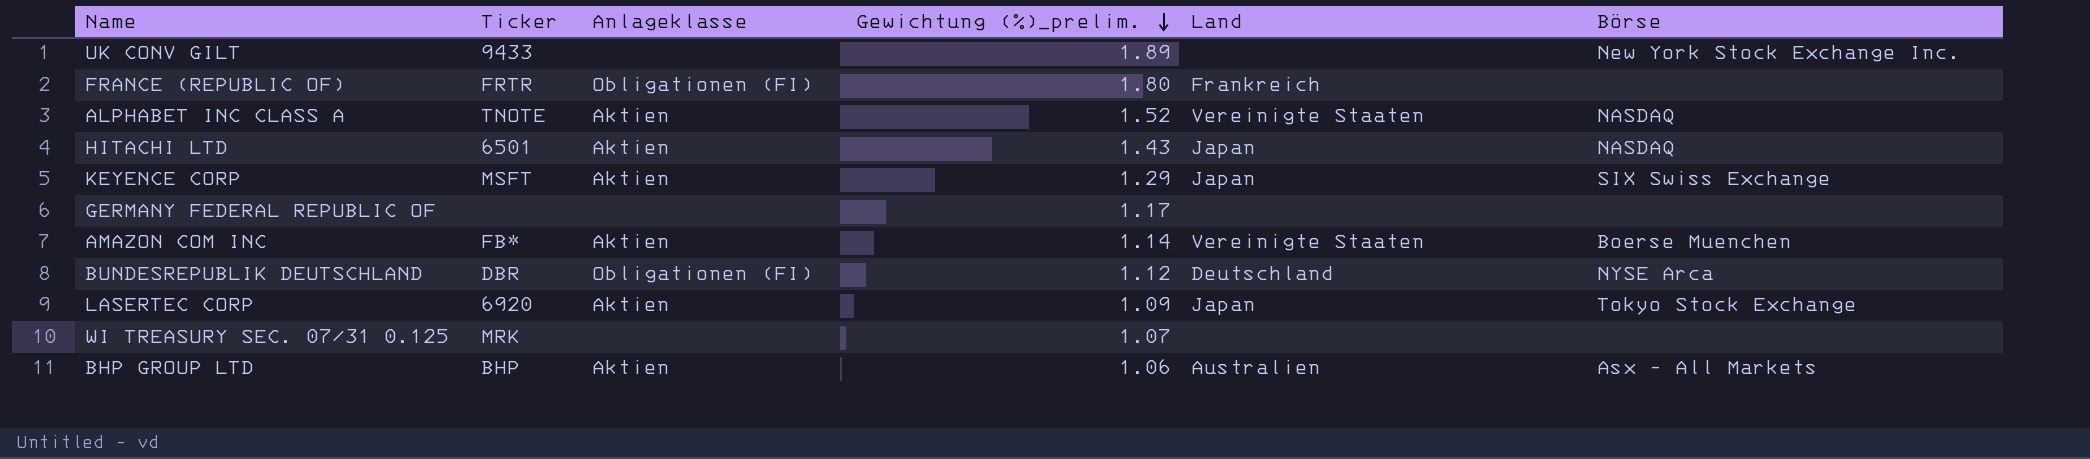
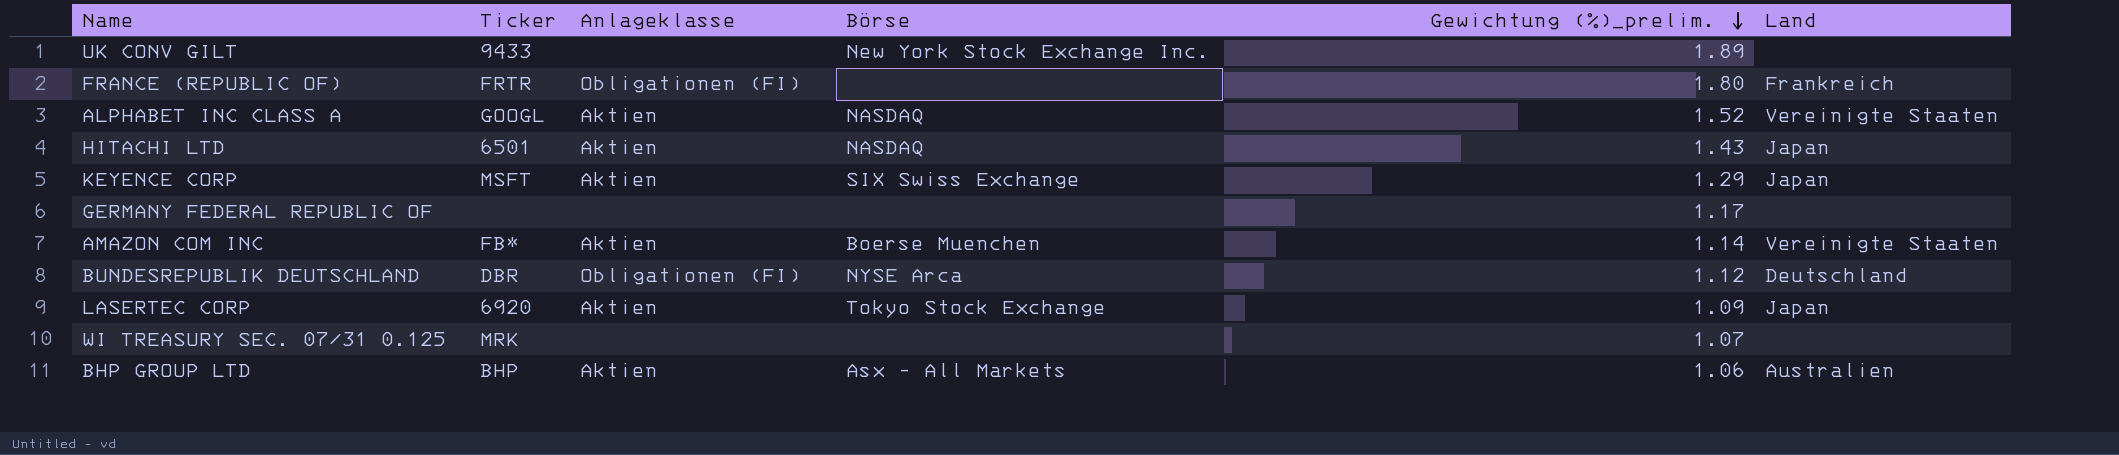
column Börse | position: 6 -> 4
ALPHABET INC CLASS A | Ticker: TNOTE -> GOOGL

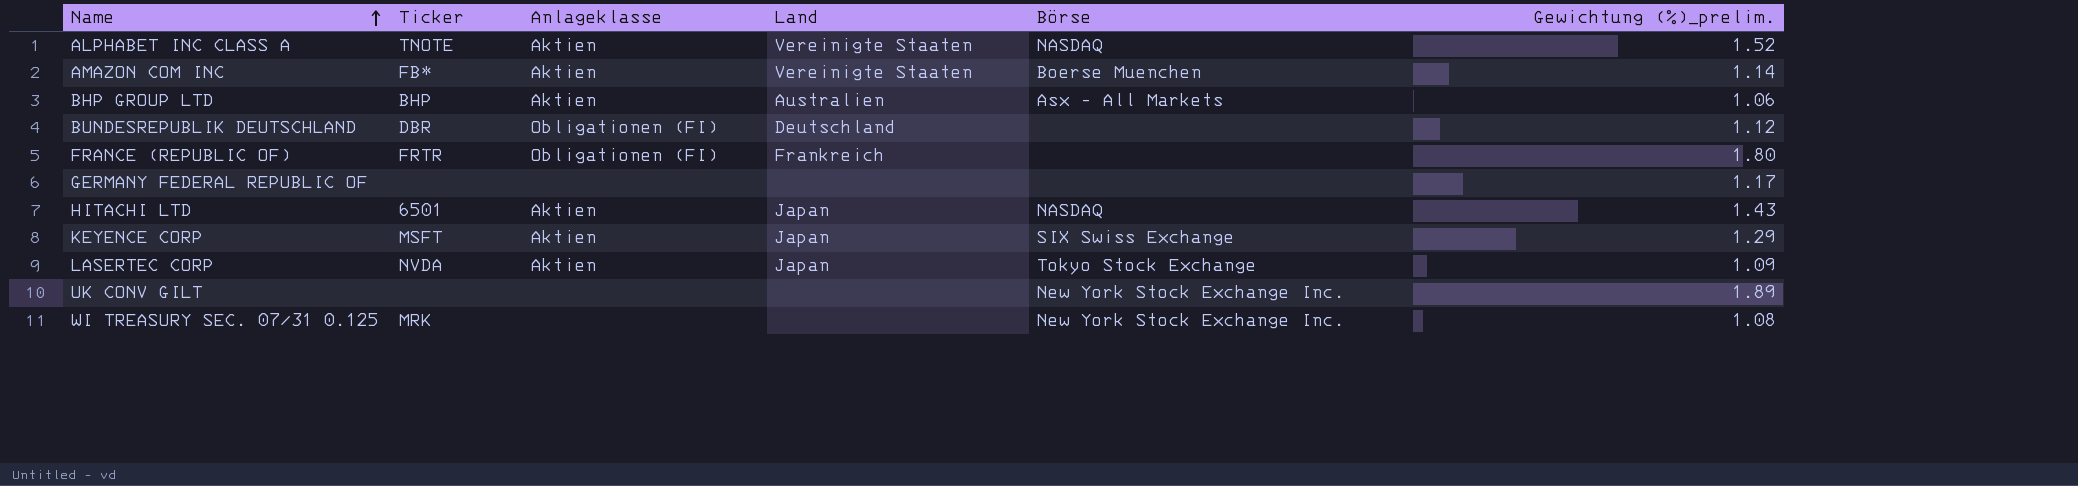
row order: Gewichtung (%)_prelim. descending -> Name ascending
column Land | position: 6 -> 4
ALPHABET INC CLASS A | Ticker: GOOGL -> TNOTE
BUNDESREPUBLIK DEUTSCHLAND | Börse: NYSE Arca -> none
LASERTEC CORP | Ticker: 6920 -> NVDA
UK CONV GILT | Ticker: 9433 -> none
WI TREASURY SEC. 07/31 0.125 | Börse: none -> New York Stock Exchange Inc.
WI TREASURY SEC. 07/31 0.125 | Gewichtung (%)_prelim.: 1.07 -> 1.08

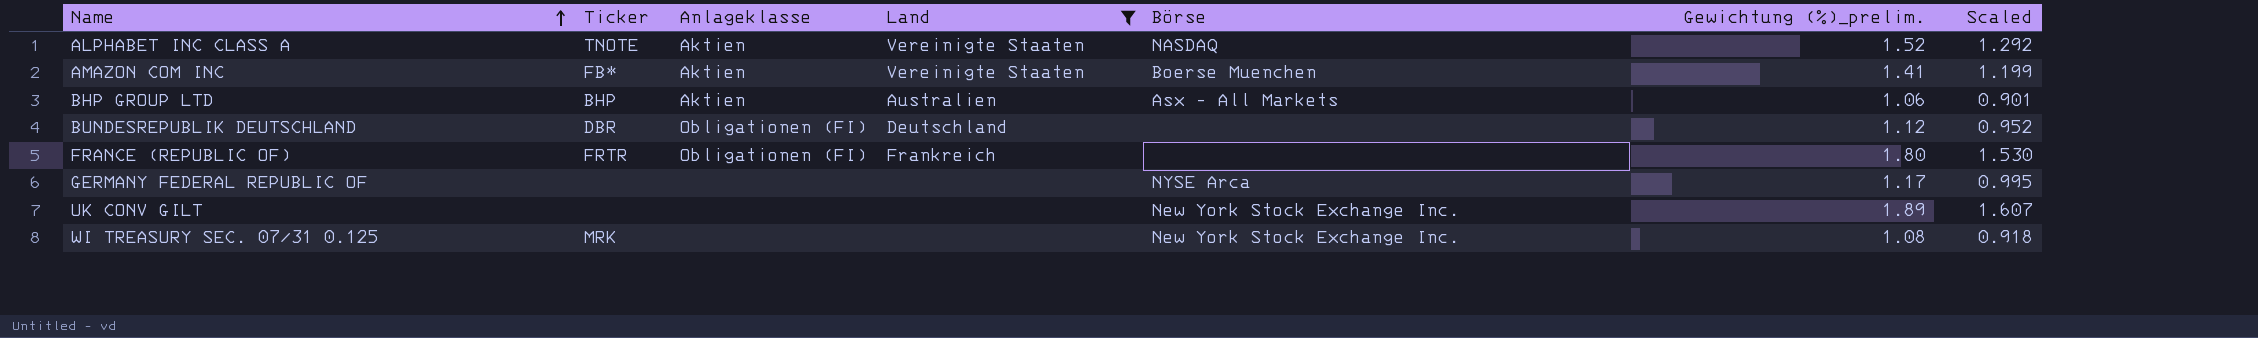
filter: none -> Land != Japan
column Scaled | formula: none -> [Gewichtung (%)_prelim.] * 0.85
AMAZON COM INC | Gewichtung (%)_prelim.: 1.14 -> 1.41
GERMANY FEDERAL REPUBLIC OF | Börse: none -> NYSE Arca

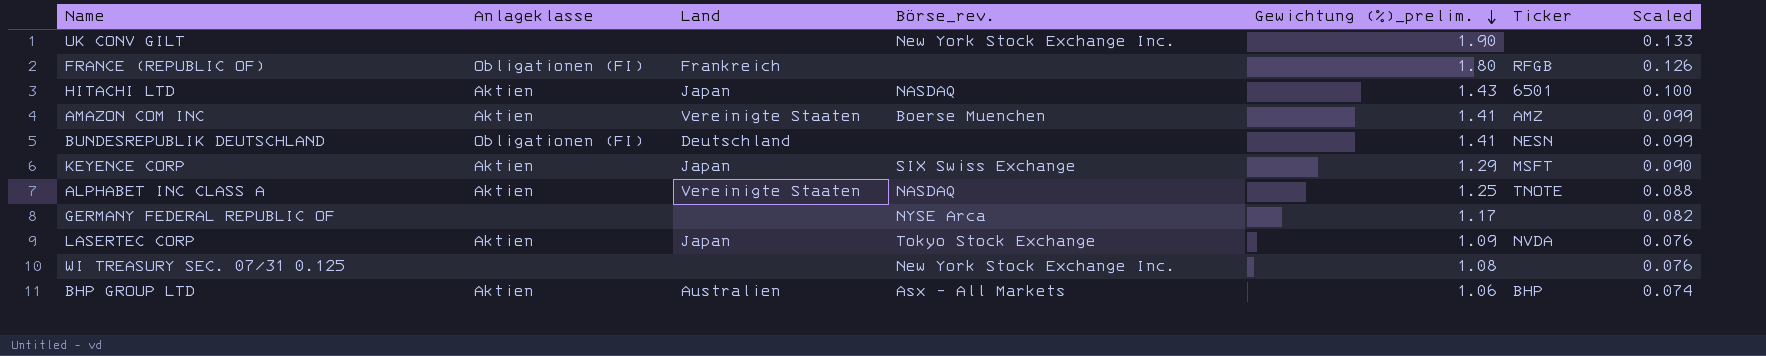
filter: Land != Japan -> none
row order: Name ascending -> Gewichtung (%)_prelim. descending
column name: Börse -> Börse_rev.
column Ticker | position: 2 -> 6
column Scaled | formula: [Gewichtung (%)_prelim.] * 0.85 -> [Gewichtung (%)_prelim.] * 0.07
UK CONV GILT | Gewichtung (%)_prelim.: 1.89 -> 1.90
FRANCE (REPUBLIC OF) | Ticker: FRTR -> RFGB
AMAZON COM INC | Ticker: FB* -> AMZ
BUNDESREPUBLIK DEUTSCHLAND | Gewichtung (%)_prelim.: 1.12 -> 1.41
BUNDESREPUBLIK DEUTSCHLAND | Ticker: DBR -> NESN
ALPHABET INC CLASS A | Gewichtung (%)_prelim.: 1.52 -> 1.25
WI TREASURY SEC. 07/31 0.125 | Ticker: MRK -> none

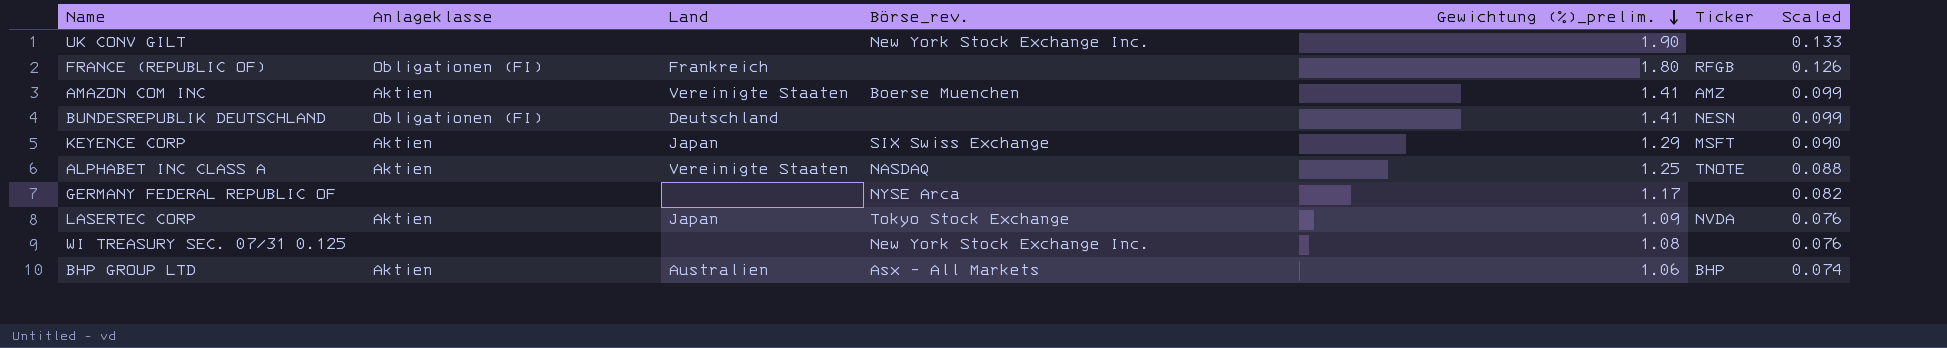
row HITACHI LTD: Aktien | Japan | NASDAQ | 1.43 | 6501 | 0.100 -> none

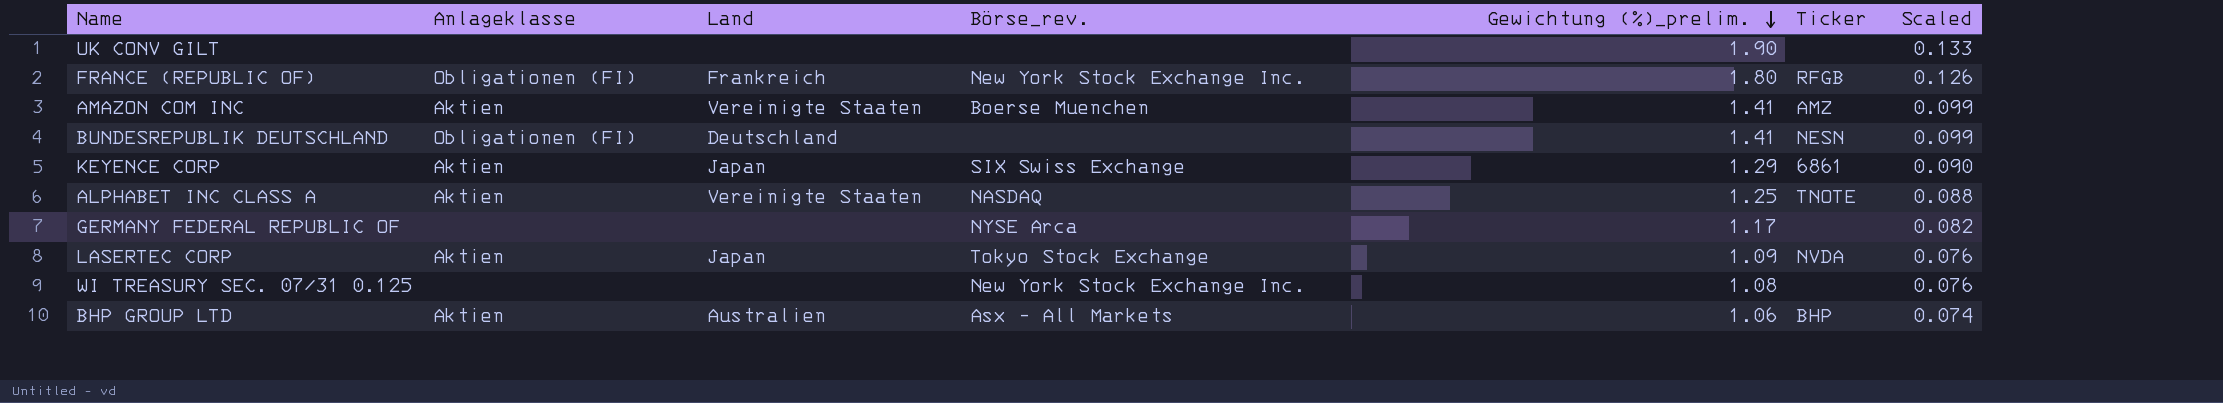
UK CONV GILT | Börse_rev.: New York Stock Exchange Inc. -> none
FRANCE (REPUBLIC OF) | Börse_rev.: none -> New York Stock Exchange Inc.
KEYENCE CORP | Ticker: MSFT -> 6861

